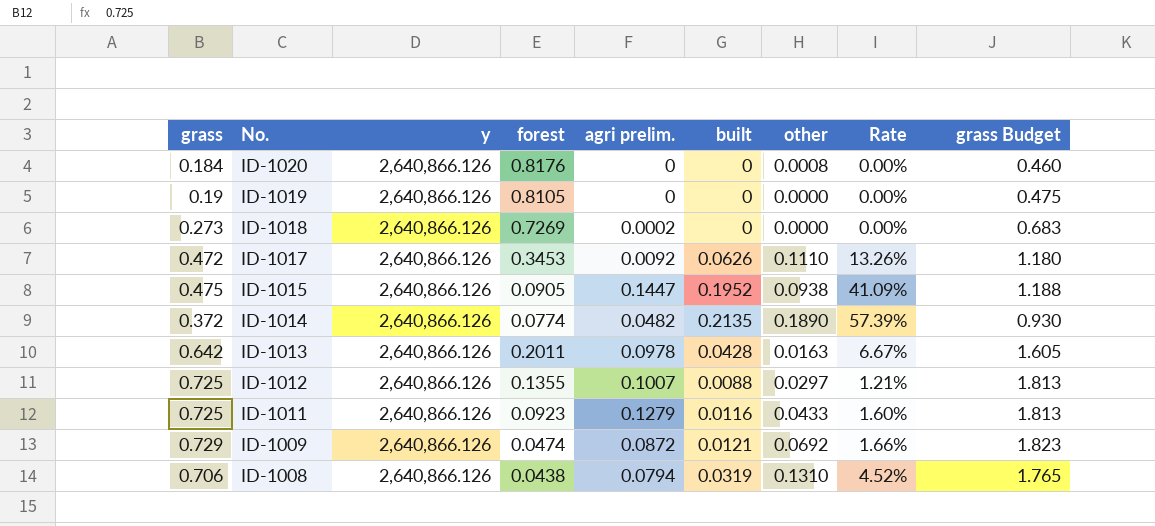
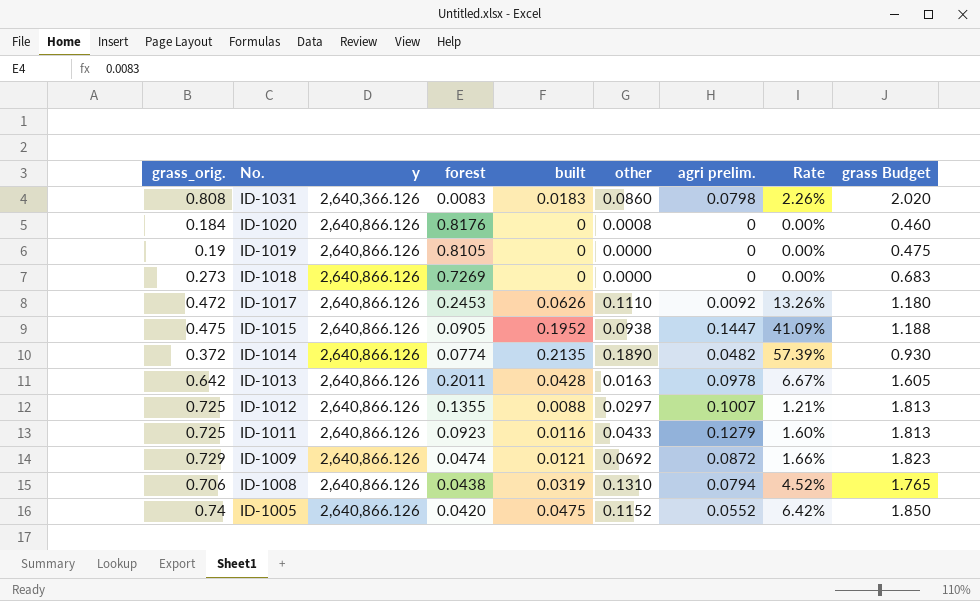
column name: grass -> grass_orig.
column agri prelim. | position: 5 -> 7
row ID-1031: none -> 0.808 | 2,640,366.126 | 0.0083 | 0.0183 | 0.0860 | 0.0798 | 2.26% | 2.020
ID-1018 | agri prelim.: 0.0002 -> 0
ID-1017 | forest: 0.3453 -> 0.2453
row ID-1005: none -> 0.74 | 2,640,866.126 | 0.0420 | 0.0475 | 0.1152 | 0.0552 | 6.42% | 1.850

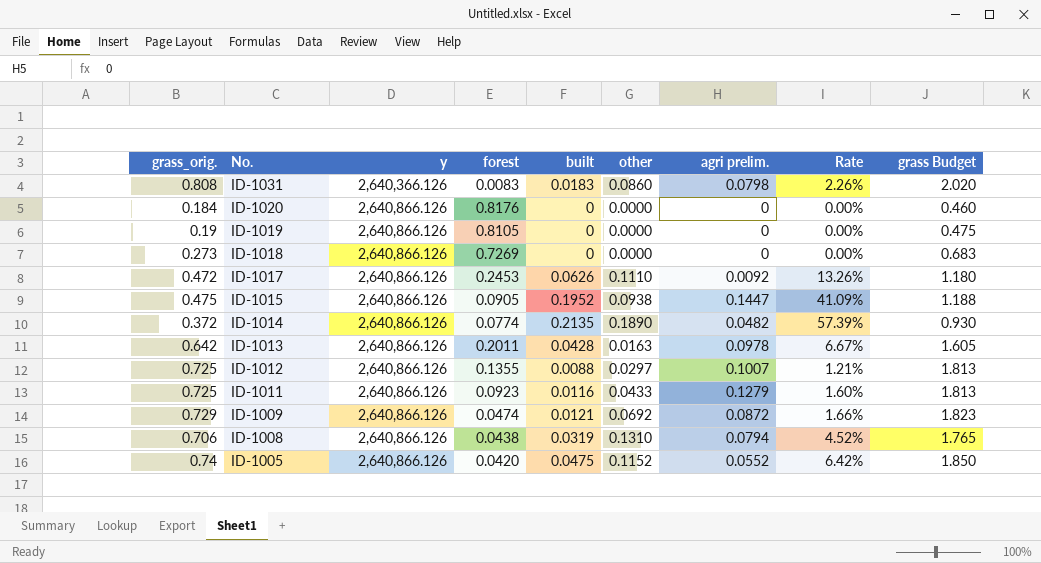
ID-1020 | other: 0.0008 -> 0.0000

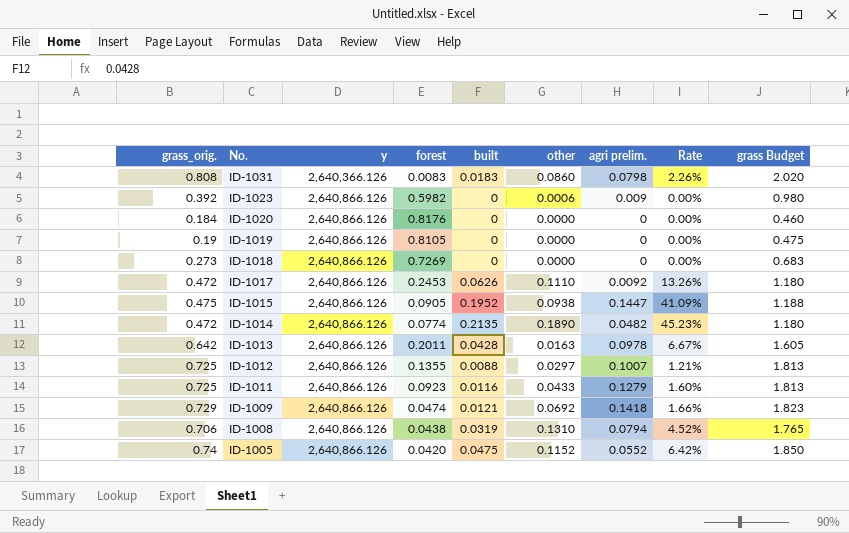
row ID-1023: none -> 0.392 | 2,640,866.126 | 0.5982 | 0 | 0.0006 | 0.009 | 0.00% | 0.980
ID-1014 | grass_orig.: 0.372 -> 0.472
ID-1014 | Rate: 57.39% -> 45.23%
ID-1014 | grass Budget: 0.930 -> 1.180
ID-1009 | agri prelim.: 0.0872 -> 0.1418

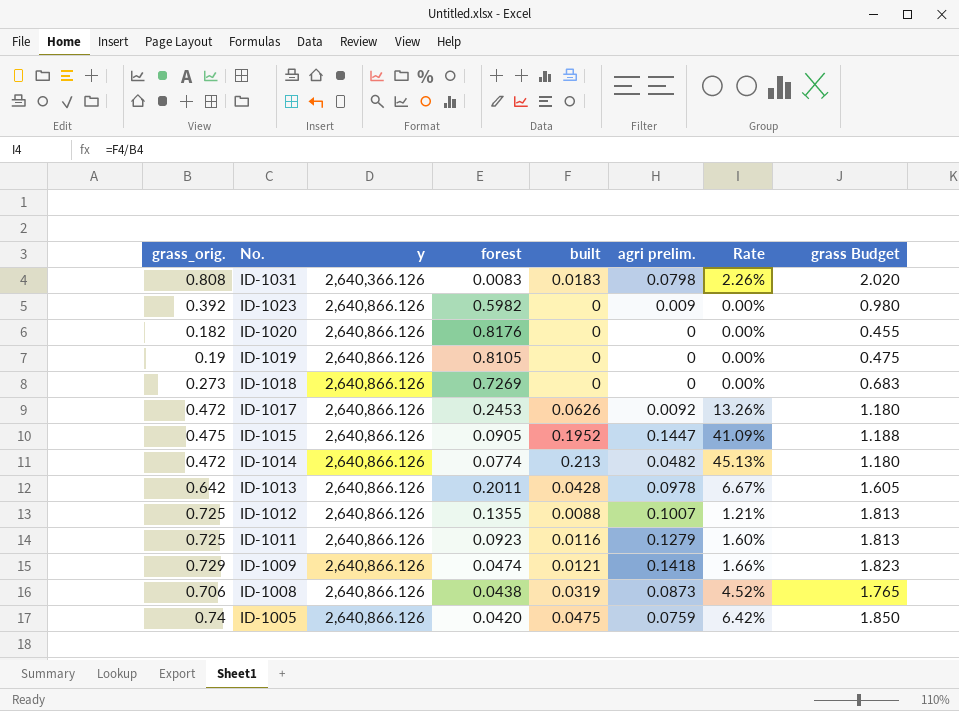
column other | position: 6 -> none
ID-1020 | grass_orig.: 0.184 -> 0.182
ID-1020 | grass Budget: 0.460 -> 0.455
ID-1014 | built: 0.2135 -> 0.213
ID-1014 | Rate: 45.23% -> 45.13%
ID-1008 | agri prelim.: 0.0794 -> 0.0873
ID-1005 | agri prelim.: 0.0552 -> 0.0759

